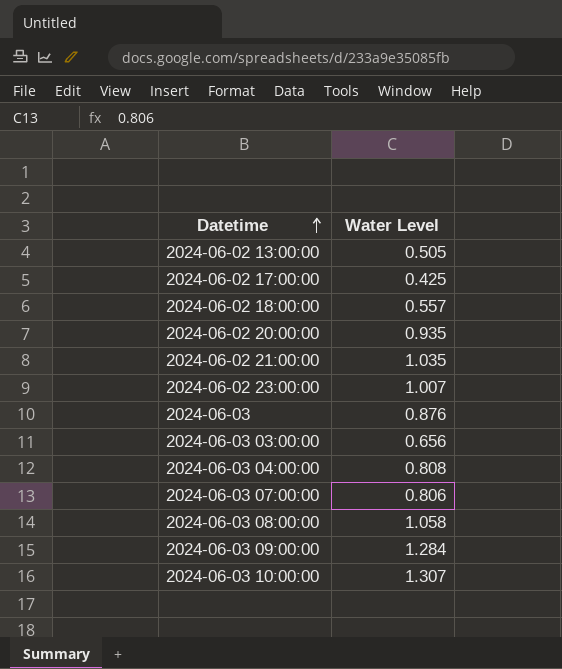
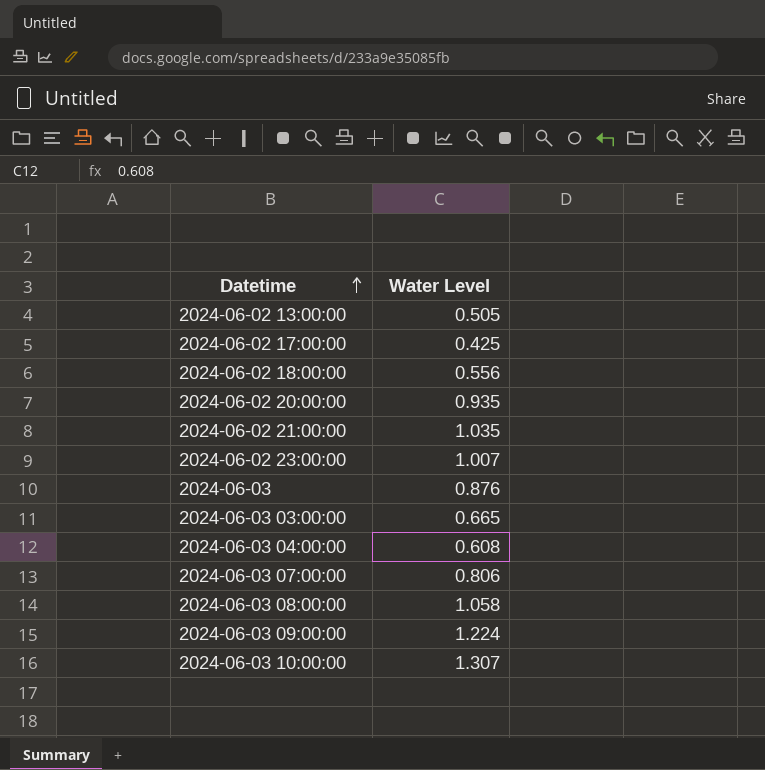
2024-06-02 18:00:00 | Water Level: 0.557 -> 0.556
2024-06-03 03:00:00 | Water Level: 0.656 -> 0.665
2024-06-03 04:00:00 | Water Level: 0.808 -> 0.608
2024-06-03 09:00:00 | Water Level: 1.284 -> 1.224

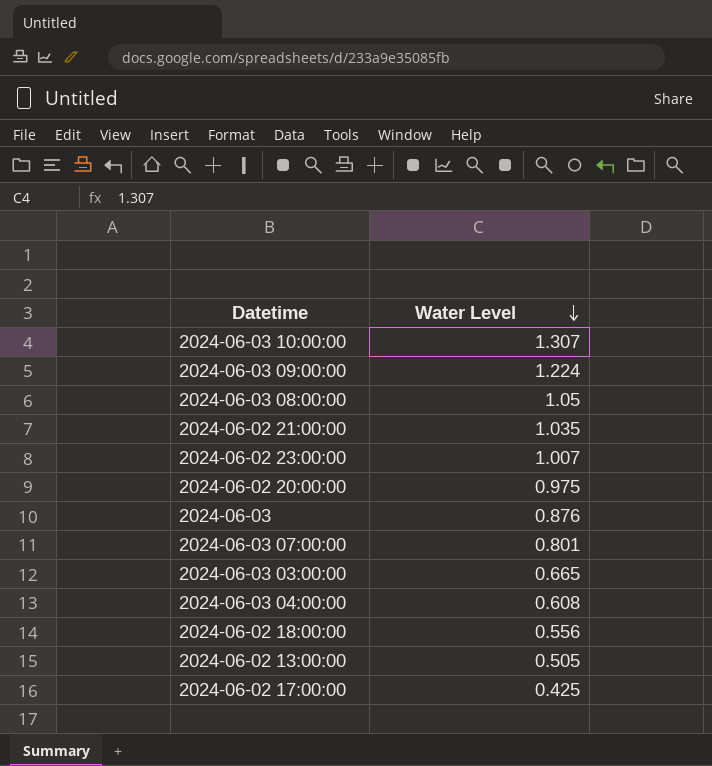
row order: Datetime ascending -> Water Level descending
2024-06-03 08:00:00 | Water Level: 1.058 -> 1.05
2024-06-02 20:00:00 | Water Level: 0.935 -> 0.975
2024-06-03 07:00:00 | Water Level: 0.806 -> 0.801

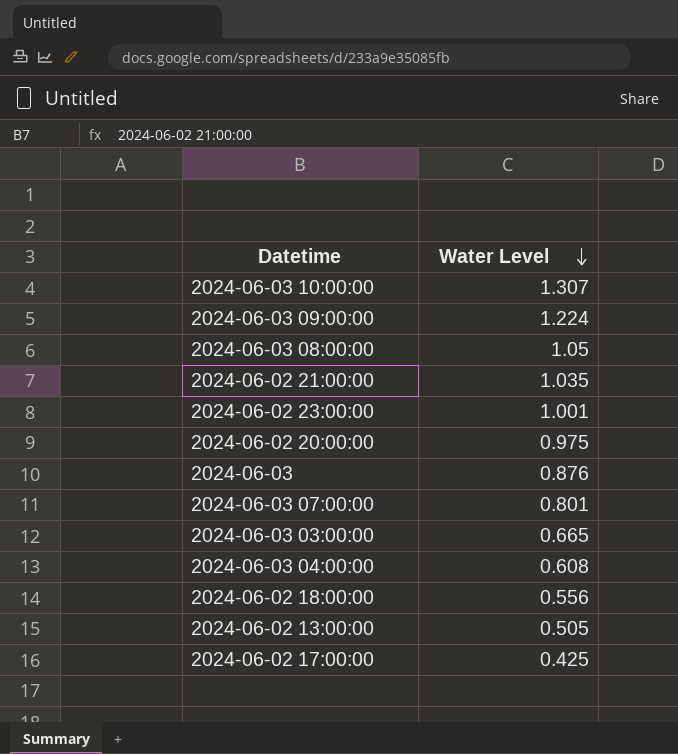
2024-06-02 23:00:00 | Water Level: 1.007 -> 1.001

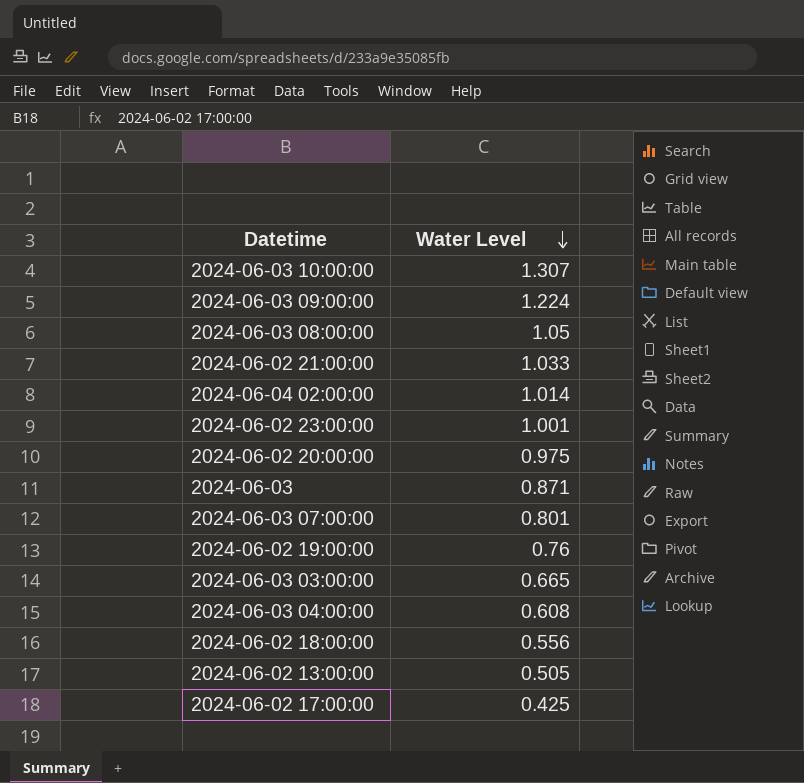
2024-06-02 21:00:00 | Water Level: 1.035 -> 1.033
row 2024-06-04 02:00:00: none -> 1.014
2024-06-03 | Water Level: 0.876 -> 0.871
row 2024-06-02 19:00:00: none -> 0.76

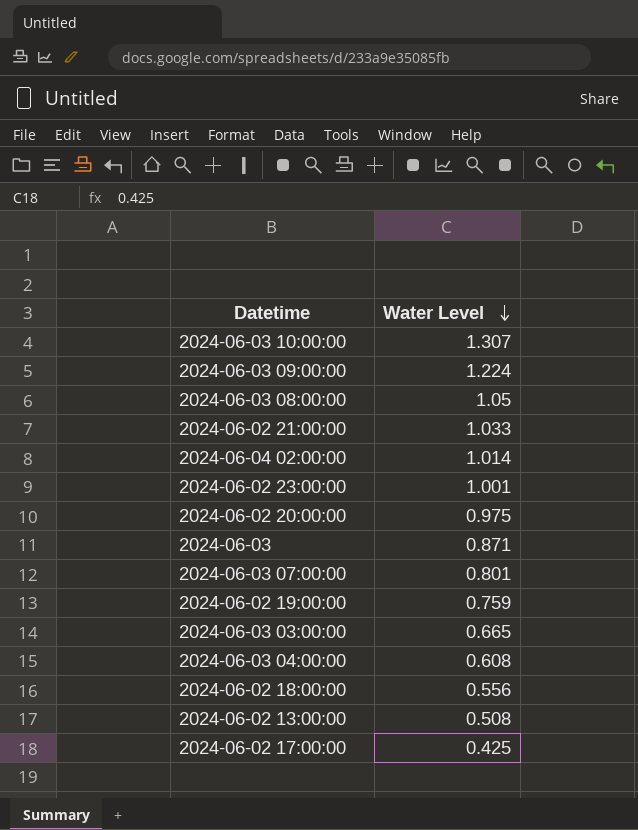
2024-06-02 19:00:00 | Water Level: 0.76 -> 0.759
2024-06-02 13:00:00 | Water Level: 0.505 -> 0.508

